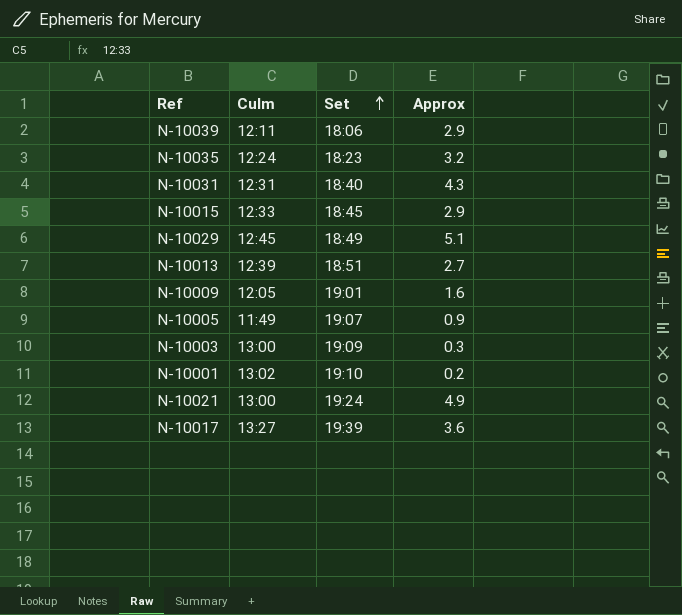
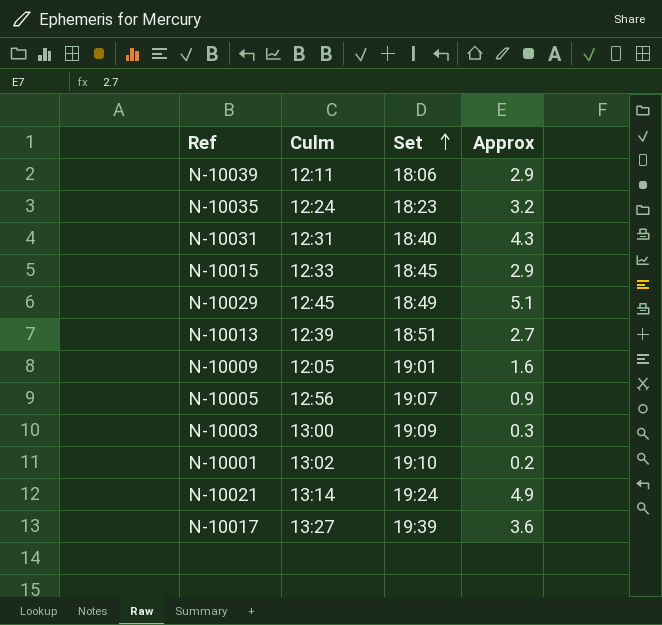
N-10005 | Culm: 11:49 -> 12:56
N-10021 | Culm: 13:00 -> 13:14

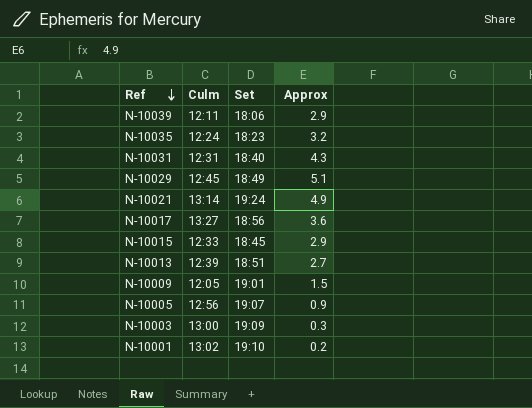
row order: Set ascending -> Ref descending
N-10017 | Set: 19:39 -> 18:56
N-10009 | Approx: 1.6 -> 1.5

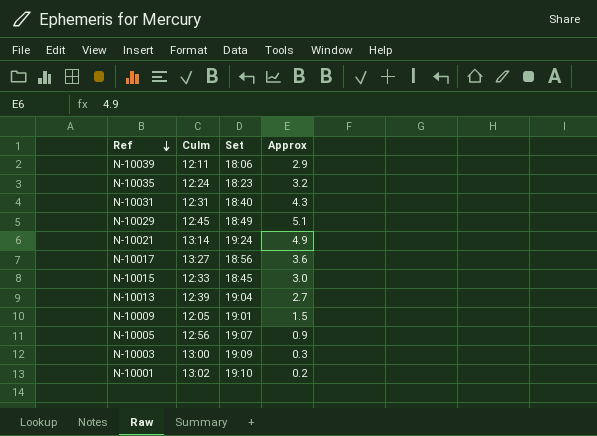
N-10015 | Approx: 2.9 -> 3.0
N-10013 | Set: 18:51 -> 19:04

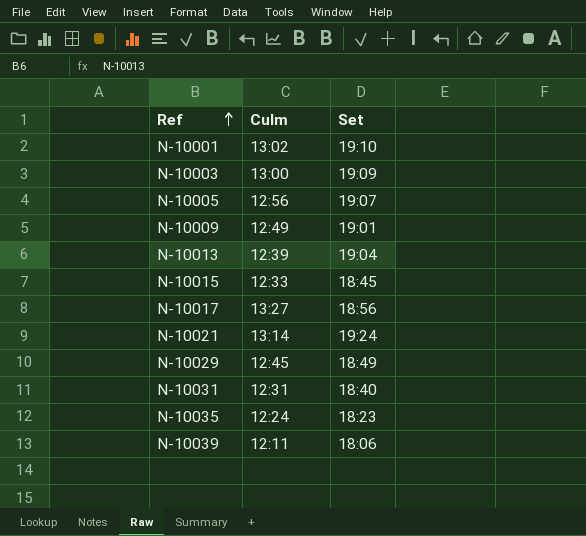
row order: Ref descending -> Ref ascending
column Approx | position: 4 -> none
N-10009 | Culm: 12:05 -> 12:49

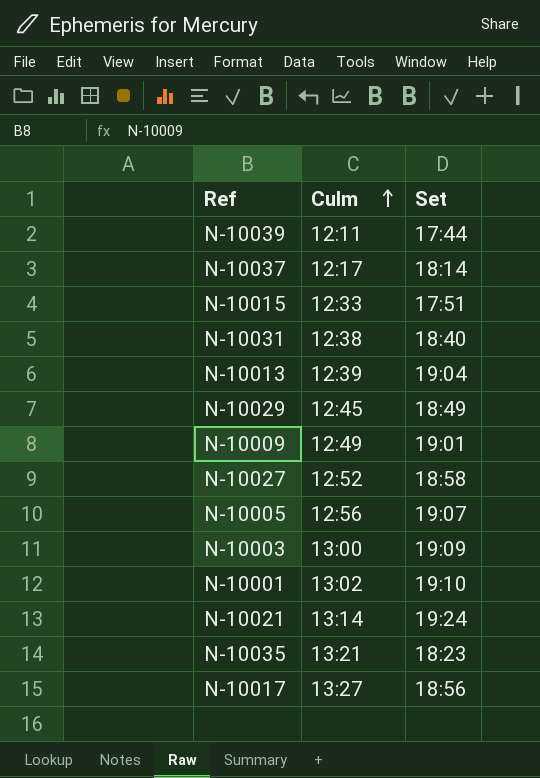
row order: Ref ascending -> Culm ascending
N-10039 | Set: 18:06 -> 17:44
row N-10037: none -> 12:17 | 18:14
N-10015 | Set: 18:45 -> 17:51
N-10031 | Culm: 12:31 -> 12:38
row N-10027: none -> 12:52 | 18:58
N-10035 | Culm: 12:24 -> 13:21

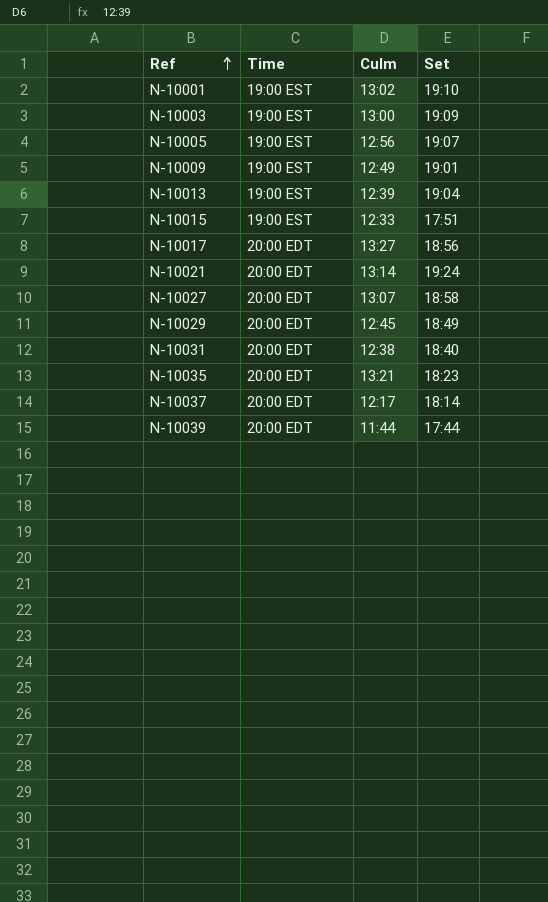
row order: Culm ascending -> Ref ascending
column Time | position: none -> 2
N-10027 | Culm: 12:52 -> 13:07
N-10039 | Culm: 12:11 -> 11:44

